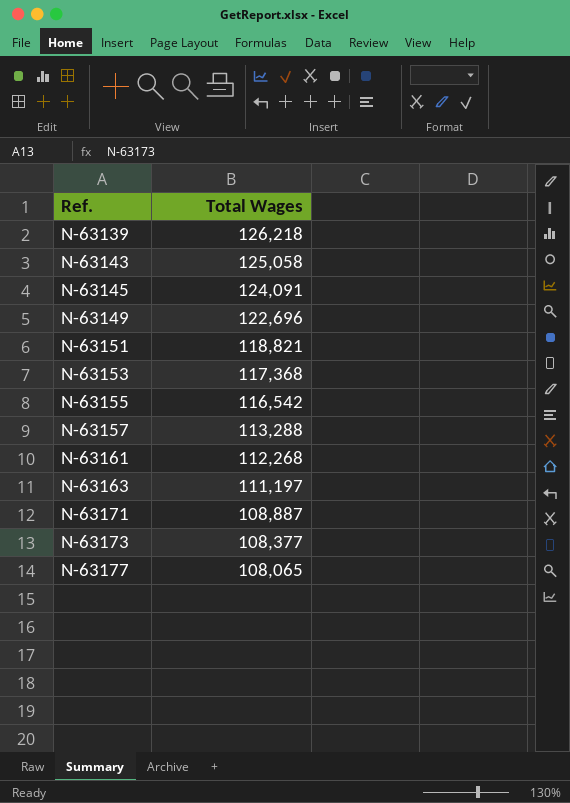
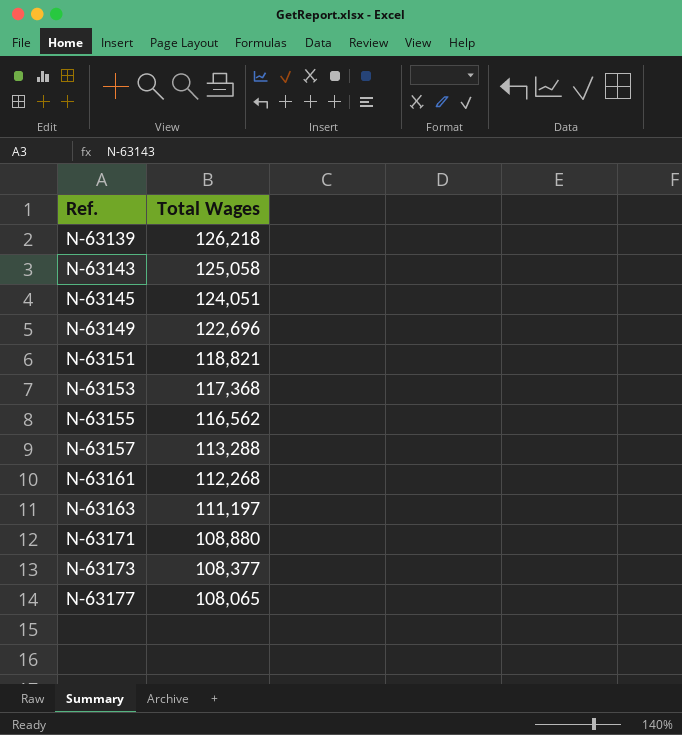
N-63145 | Total Wages: 124,091 -> 124,051
N-63155 | Total Wages: 116,542 -> 116,562
N-63171 | Total Wages: 108,887 -> 108,880

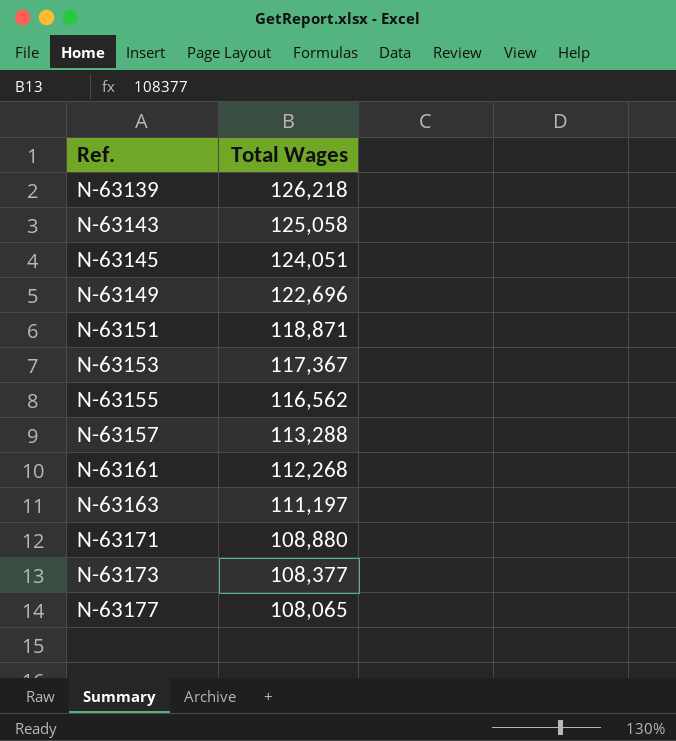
N-63151 | Total Wages: 118,821 -> 118,871
N-63153 | Total Wages: 117,368 -> 117,367

